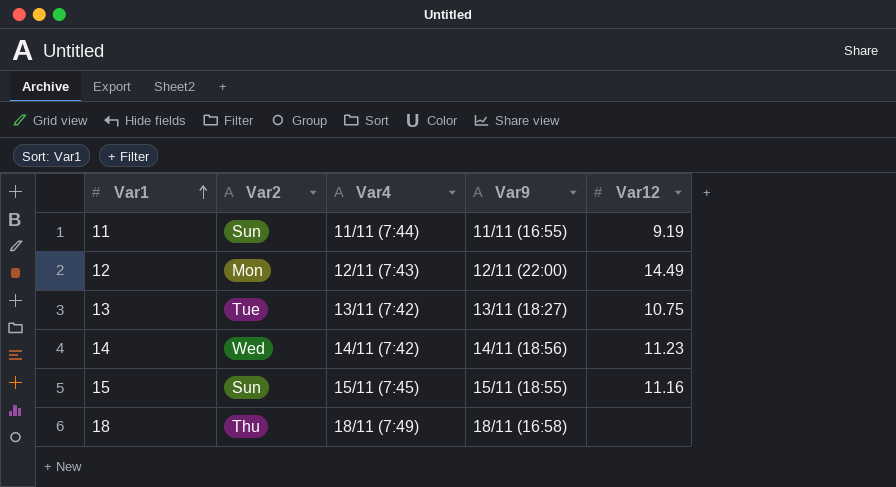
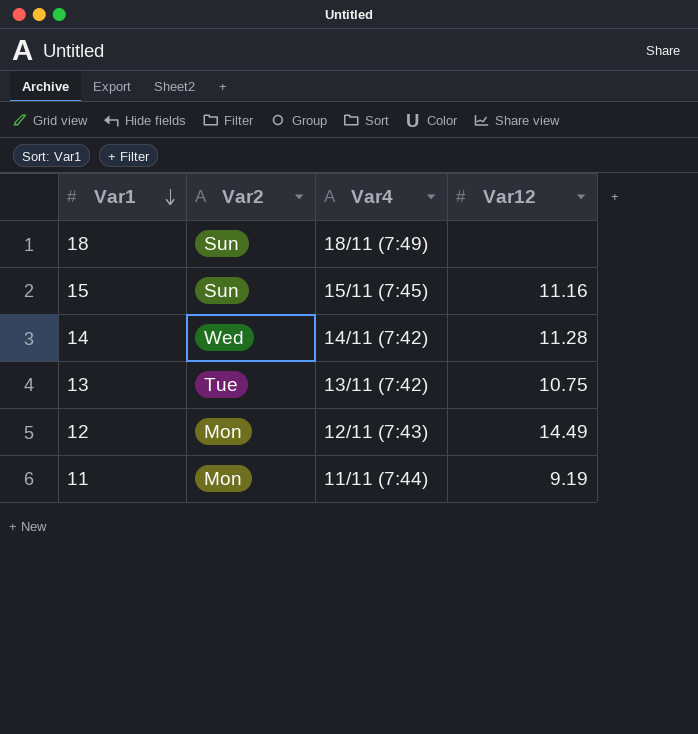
row order: Var1 ascending -> Var1 descending
column Var9 | position: 4 -> none
18 | Var2: Thu -> Sun
14 | Var12: 11.23 -> 11.28
11 | Var2: Sun -> Mon

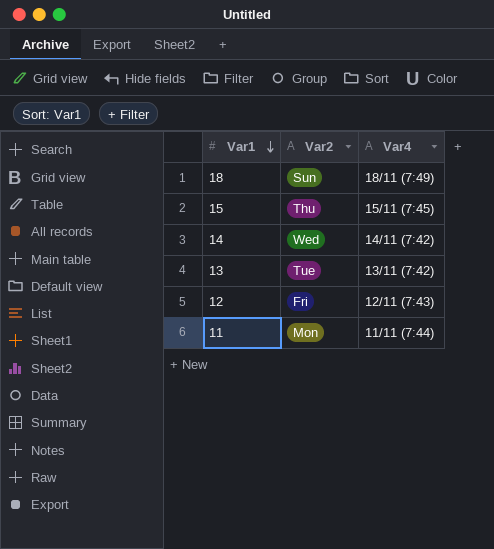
column Var12 | position: 4 -> none
15 | Var2: Sun -> Thu
12 | Var2: Mon -> Fri

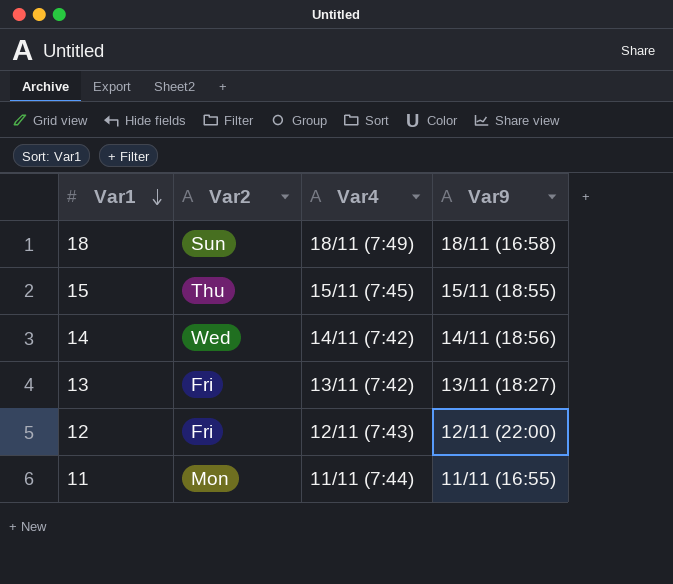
column Var9 | position: none -> 4
13 | Var2: Tue -> Fri

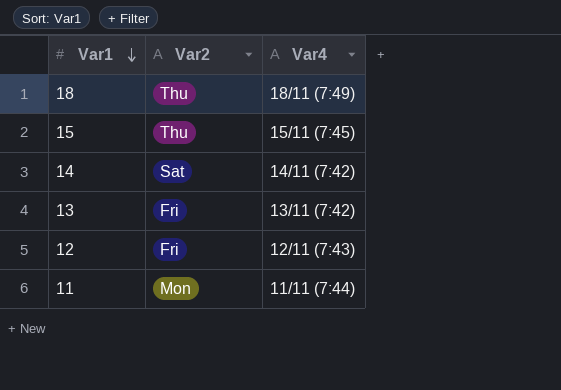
column Var9 | position: 4 -> none
18 | Var2: Sun -> Thu
14 | Var2: Wed -> Sat

